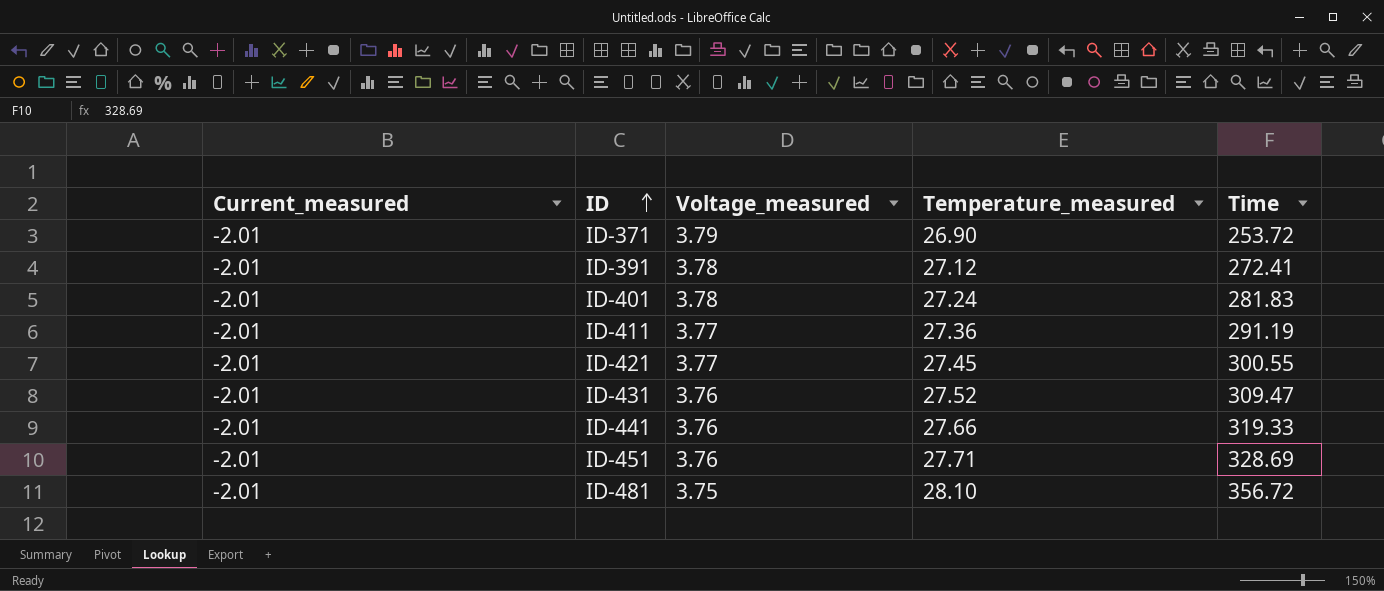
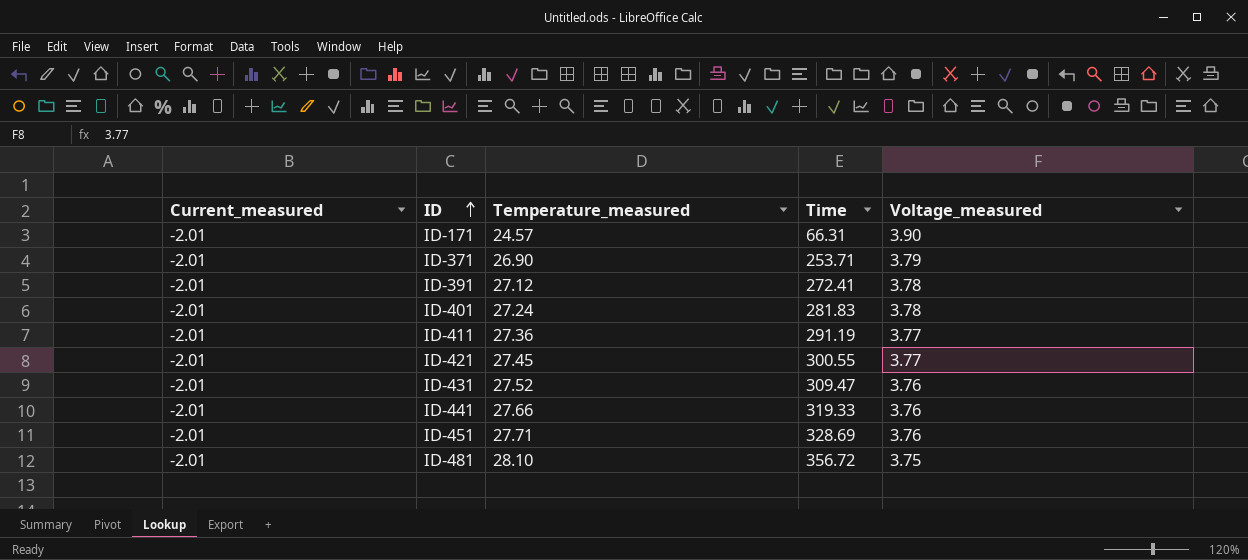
column Voltage_measured | position: 3 -> 5
row ID-171: none -> -2.01 | 24.57 | 66.31 | 3.90
ID-371 | Time: 253.72 -> 253.71

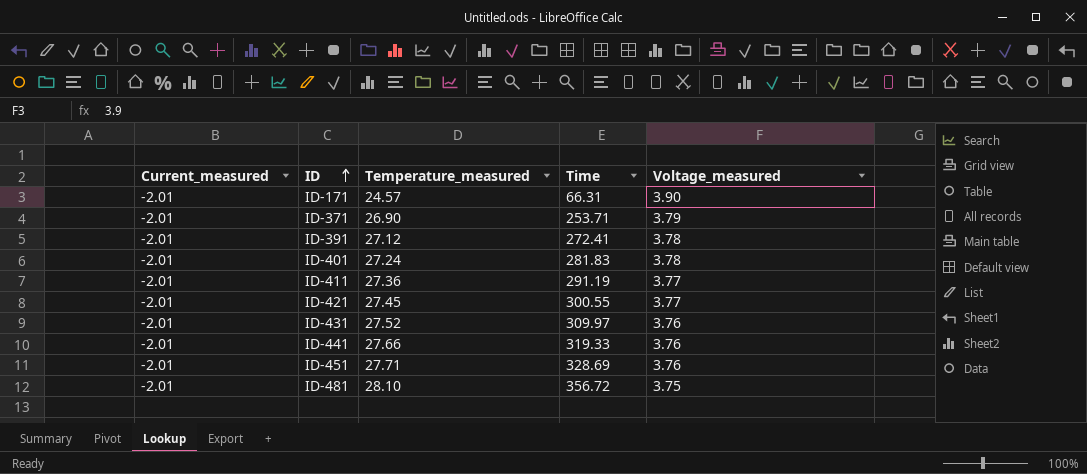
ID-431 | Time: 309.47 -> 309.97

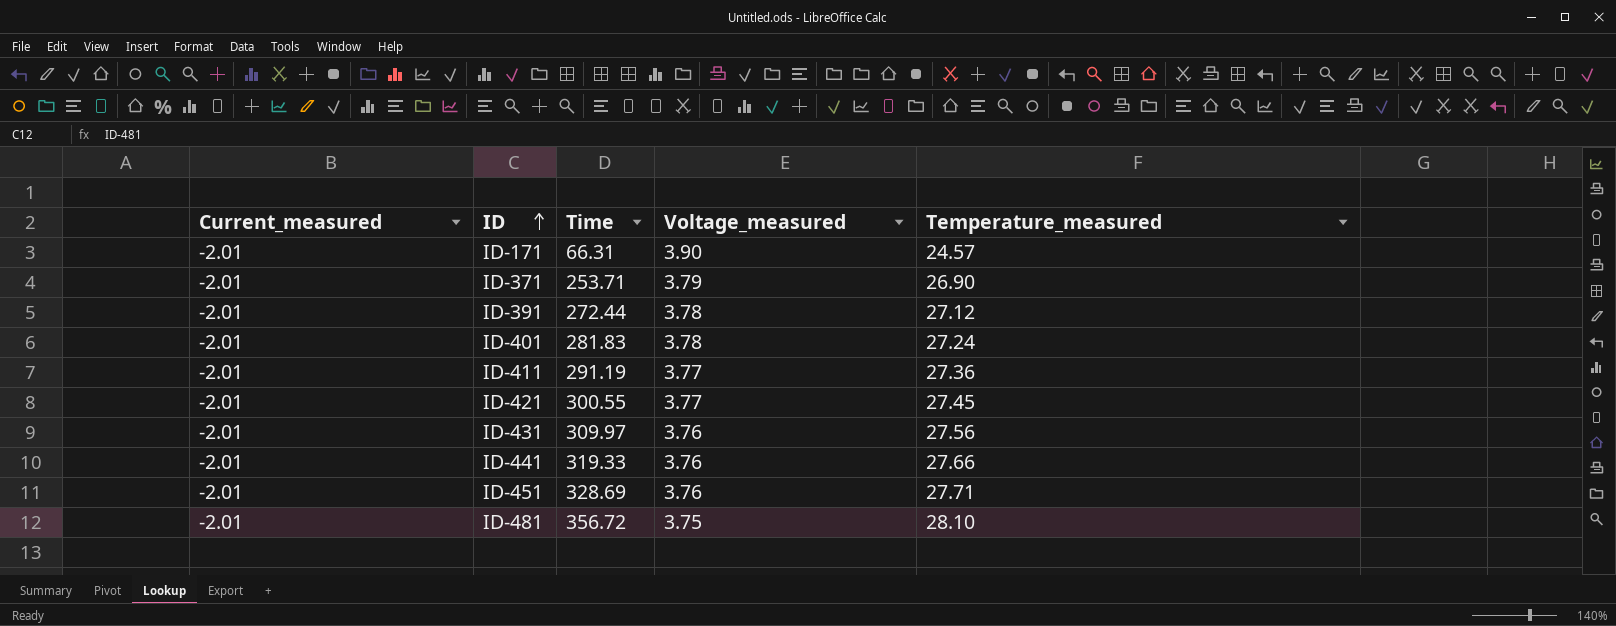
column Temperature_measured | position: 3 -> 5
ID-391 | Time: 272.41 -> 272.44
ID-431 | Temperature_measured: 27.52 -> 27.56

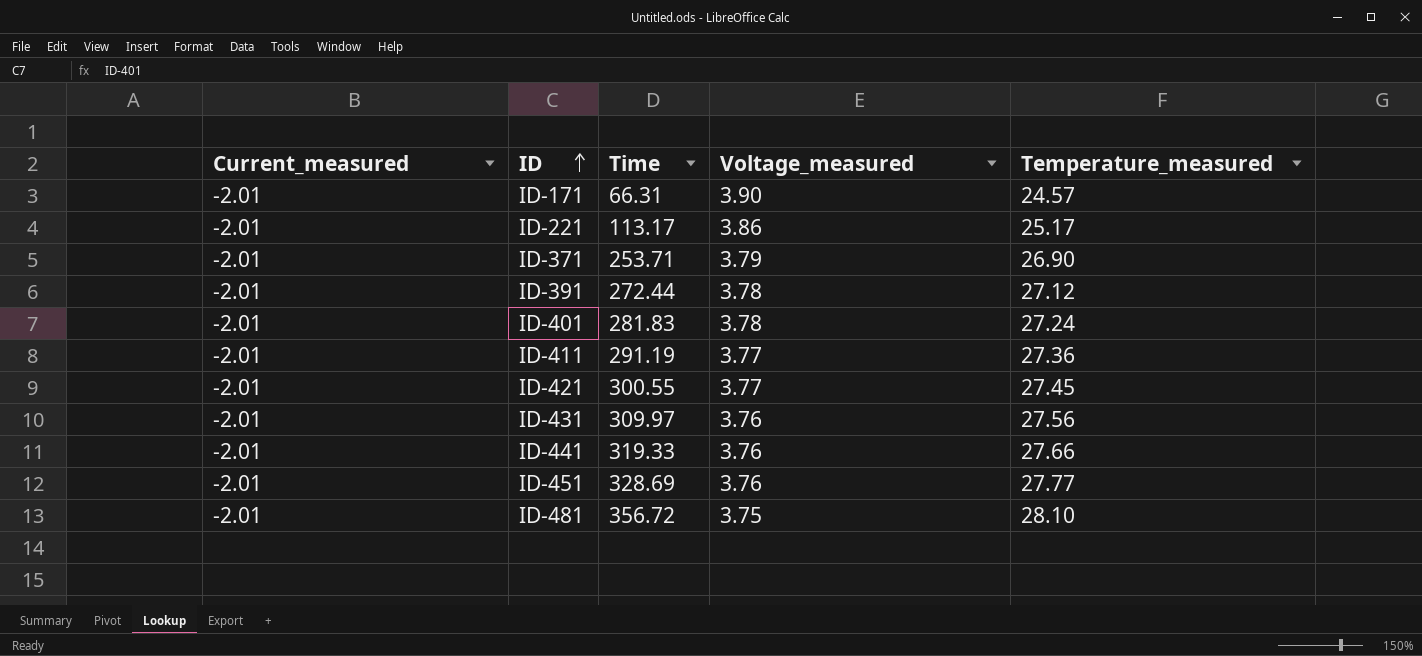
row ID-221: none -> -2.01 | 113.17 | 3.86 | 25.17
ID-451 | Temperature_measured: 27.71 -> 27.77

